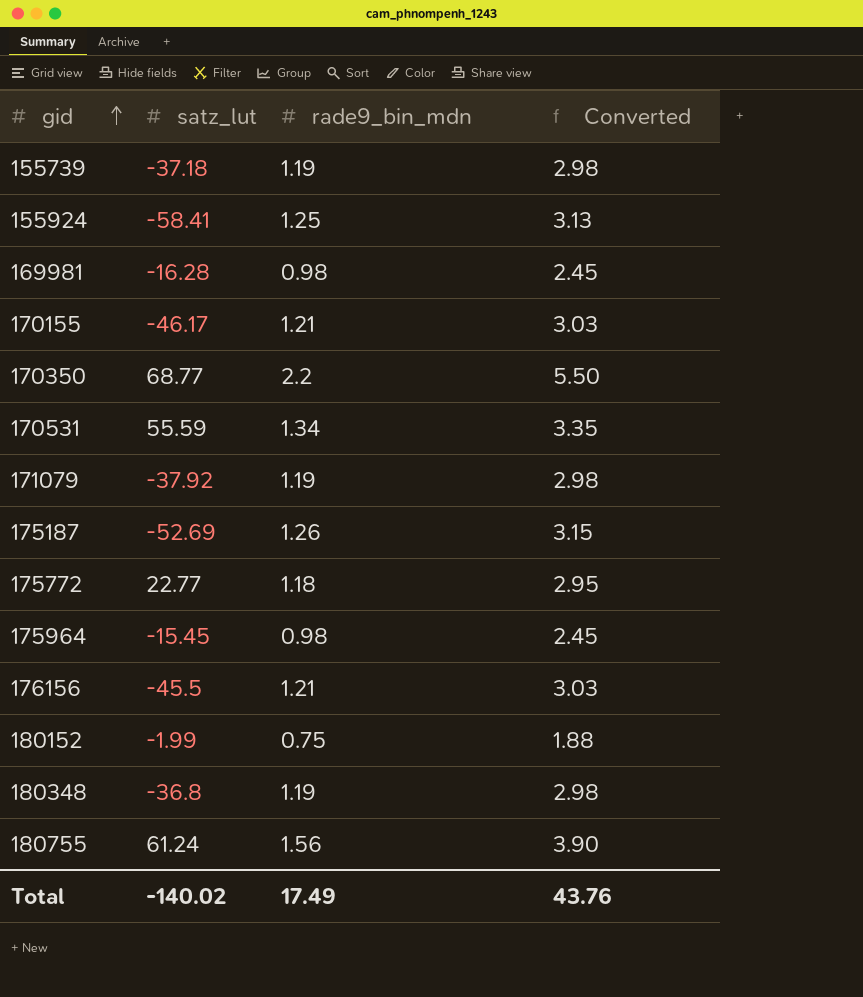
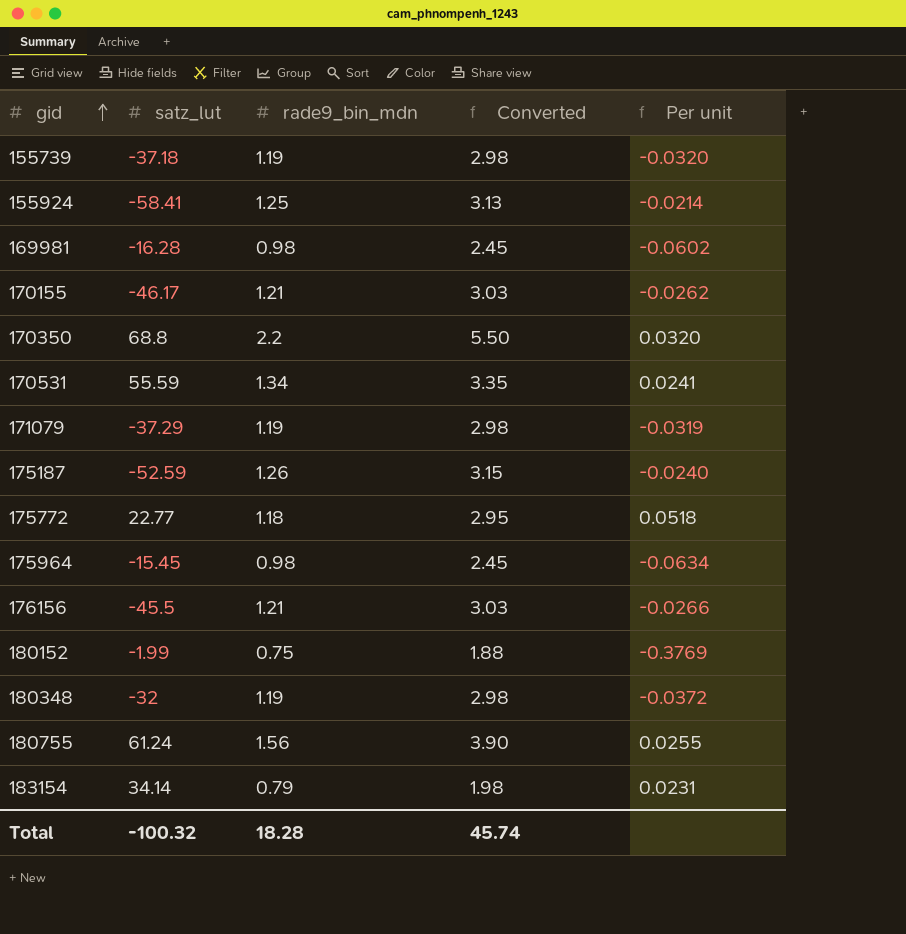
column Per unit | formula: none -> [rade9_bin_mdn] / [satz_lut]
170350 | satz_lut: 68.77 -> 68.8
171079 | satz_lut: -37.92 -> -37.29
175187 | satz_lut: -52.69 -> -52.59
180348 | satz_lut: -36.8 -> -32
row 183154: none -> 34.14 | 0.79 | 1.98 | 0.0231
Total | satz_lut: -140.02 -> -100.32
Total | rade9_bin_mdn: 17.49 -> 18.28
Total | Converted: 43.76 -> 45.74

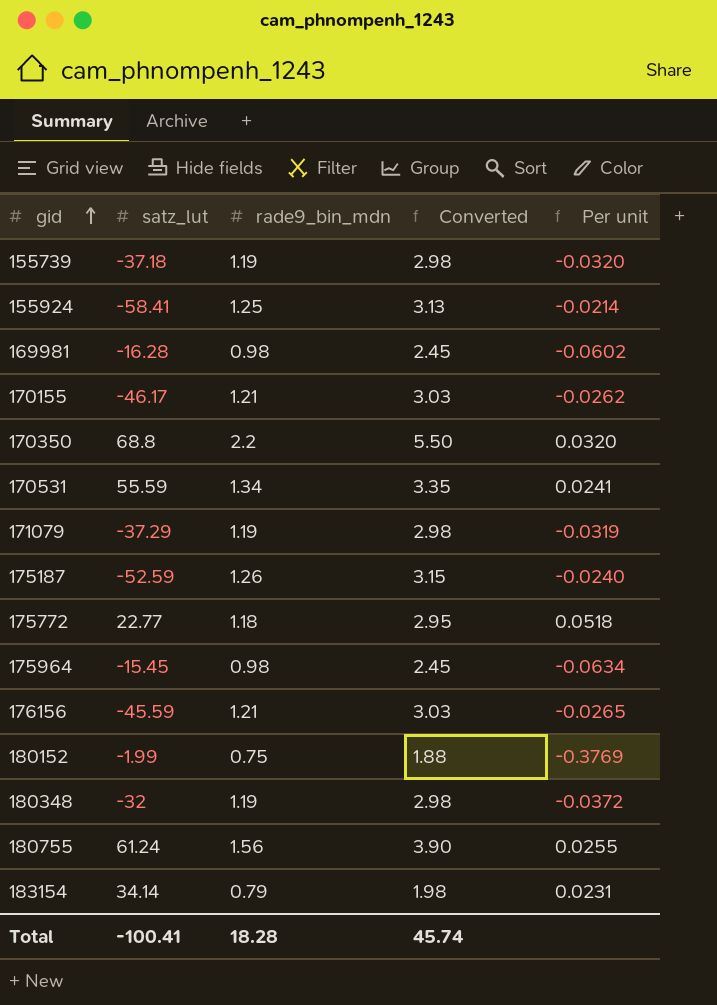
176156 | satz_lut: -45.5 -> -45.59
176156 | Per unit: -0.0266 -> -0.0265
Total | satz_lut: -100.32 -> -100.41

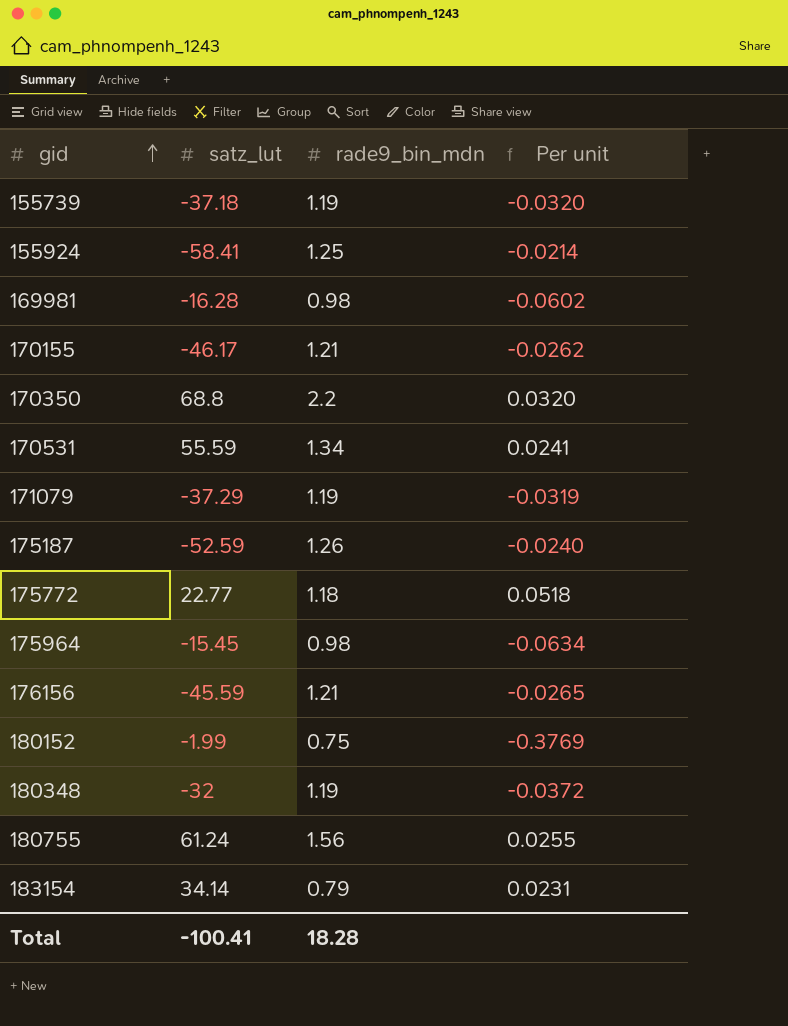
column Converted | formula: [rade9_bin_mdn] * 2.5 -> none

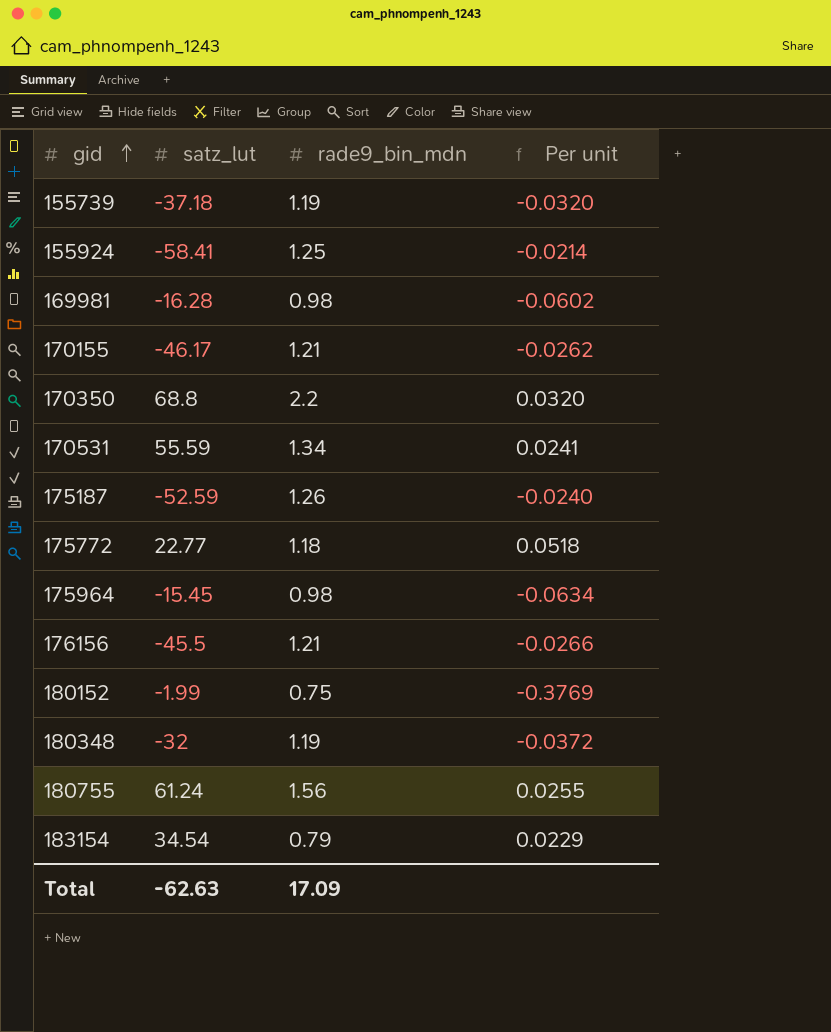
row 171079: -37.29 | 1.19 | -0.0319 -> none
176156 | satz_lut: -45.59 -> -45.5
176156 | Per unit: -0.0265 -> -0.0266
183154 | satz_lut: 34.14 -> 34.54
183154 | Per unit: 0.0231 -> 0.0229
Total | satz_lut: -100.41 -> -62.63
Total | rade9_bin_mdn: 18.28 -> 17.09

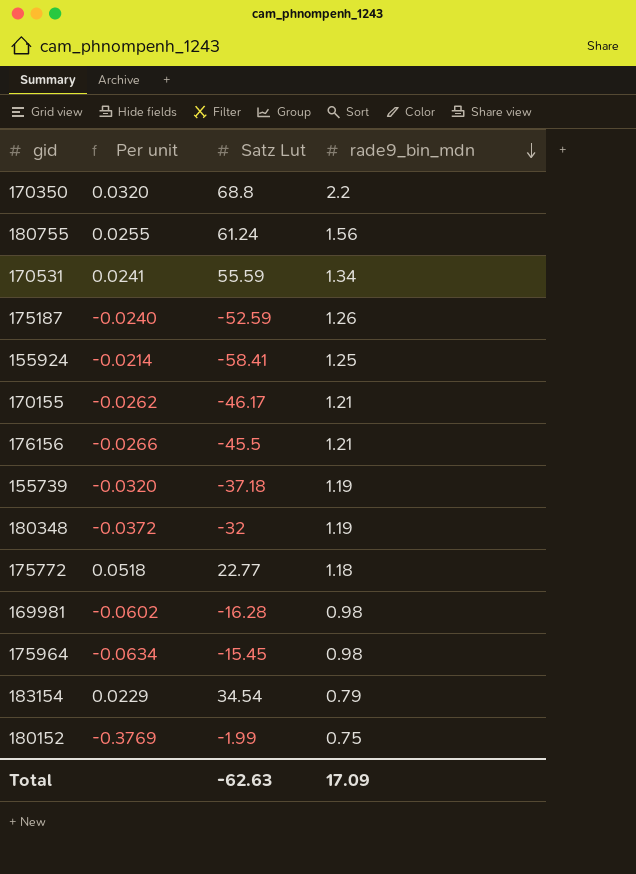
row order: gid ascending -> rade9_bin_mdn descending
column Per unit | position: 4 -> 2
column name: satz_lut -> Satz Lut

